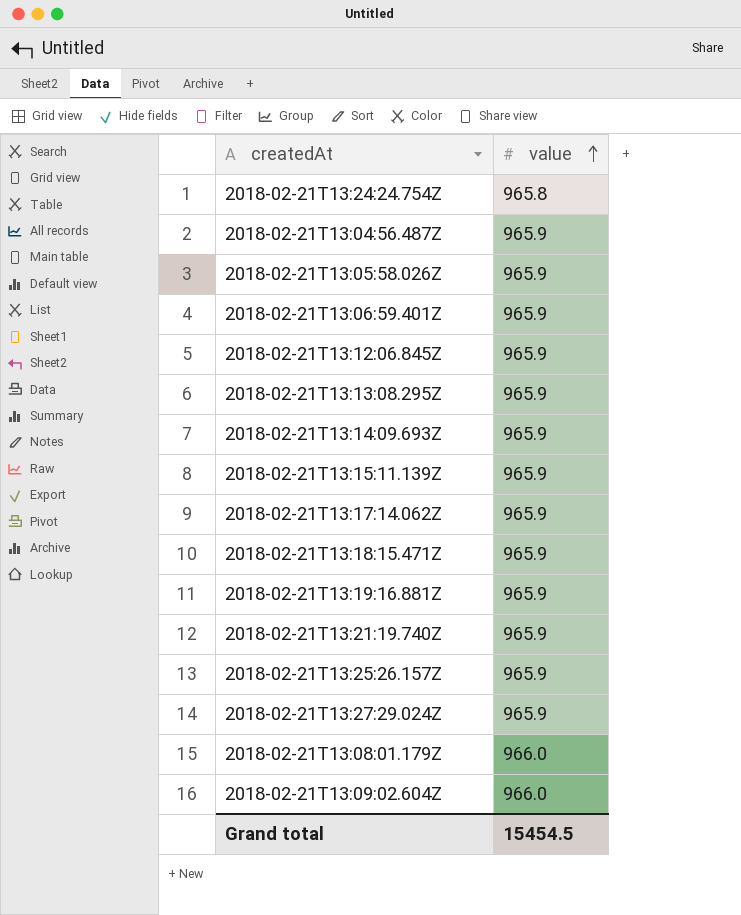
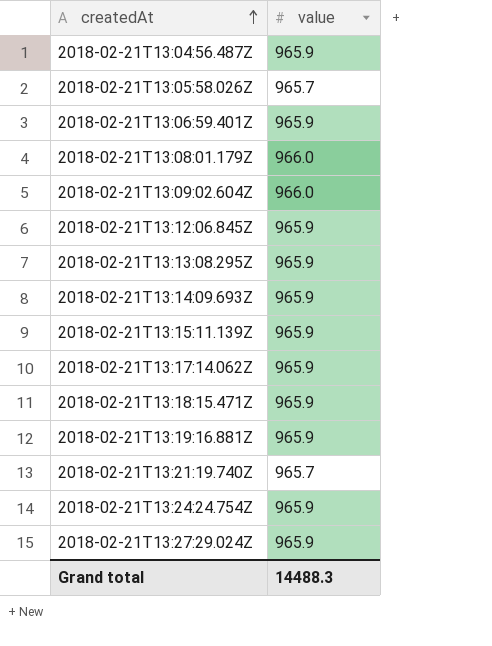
row order: value ascending -> createdAt ascending
row 2018-02-21T13:25:26.157Z: 965.9 -> none
2018-02-21T13:05:58.026Z | value: 965.9 -> 965.7
2018-02-21T13:21:19.740Z | value: 965.9 -> 965.7
2018-02-21T13:24:24.754Z | value: 965.8 -> 965.9
Grand total | value: 15454.5 -> 14488.3

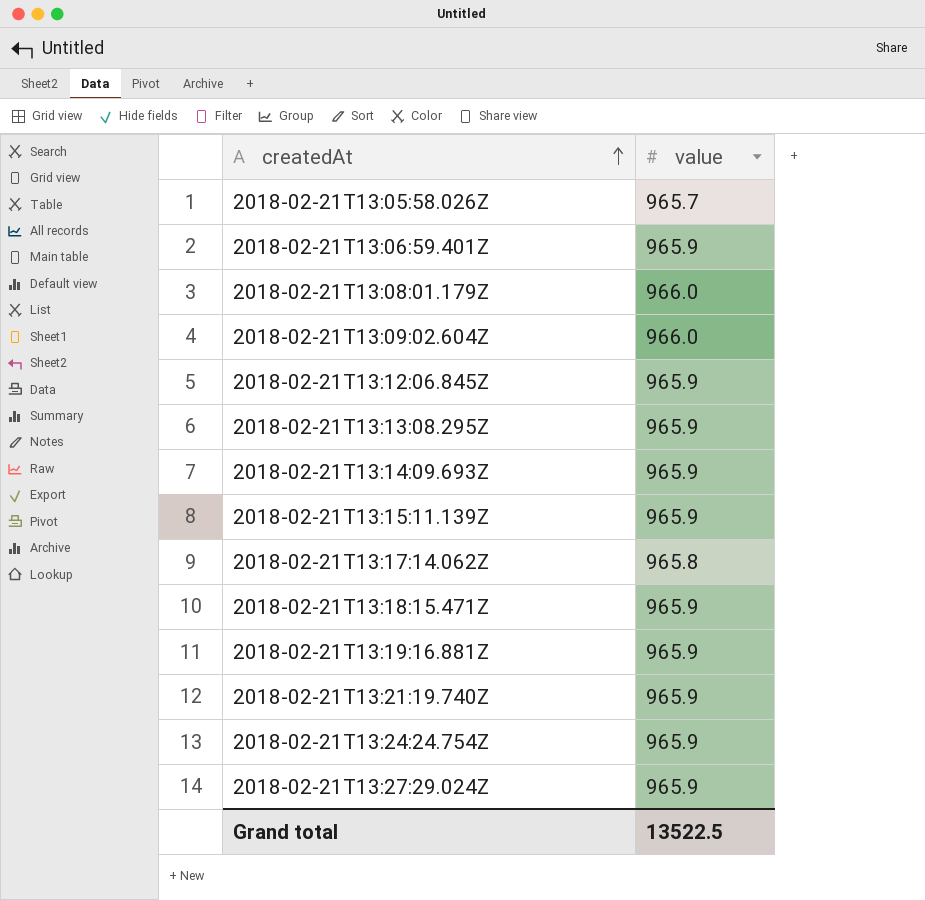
row 2018-02-21T13:04:56.487Z: 965.9 -> none
2018-02-21T13:17:14.062Z | value: 965.9 -> 965.8
2018-02-21T13:21:19.740Z | value: 965.7 -> 965.9
Grand total | value: 14488.3 -> 13522.5

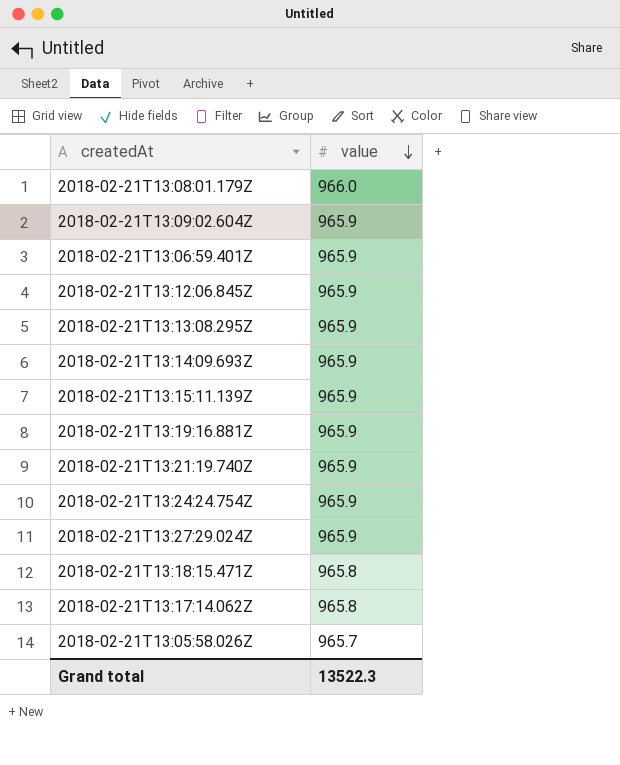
row order: createdAt ascending -> value descending
2018-02-21T13:09:02.604Z | value: 966.0 -> 965.9
2018-02-21T13:18:15.471Z | value: 965.9 -> 965.8
Grand total | value: 13522.5 -> 13522.3

